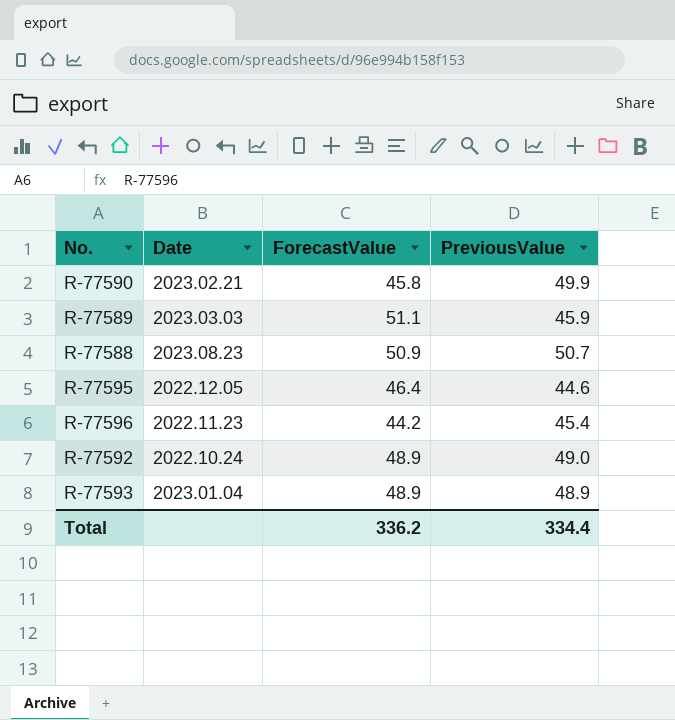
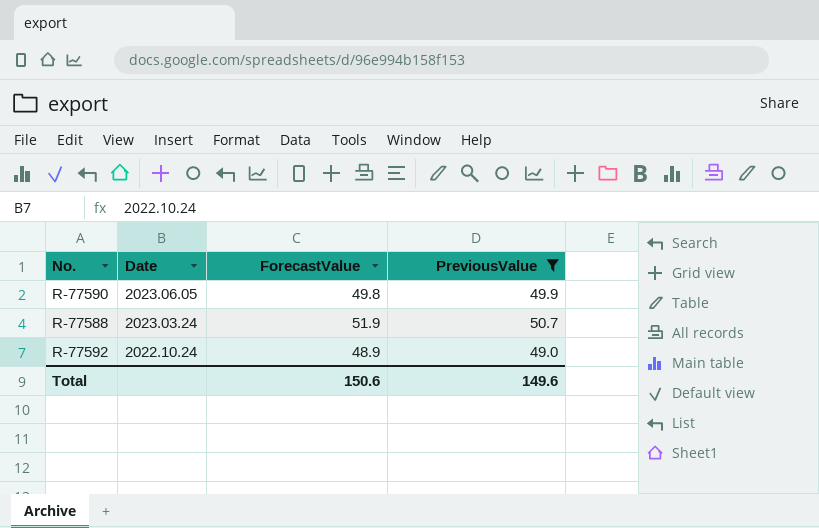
filter: none -> PreviousValue >= 49.0
R-77590 | Date: 2023.02.21 -> 2023.06.05
R-77590 | ForecastValue: 45.8 -> 49.8
R-77588 | Date: 2023.08.23 -> 2023.03.24
R-77588 | ForecastValue: 50.9 -> 51.9
Total | ForecastValue: 336.2 -> 150.6
Total | PreviousValue: 334.4 -> 149.6

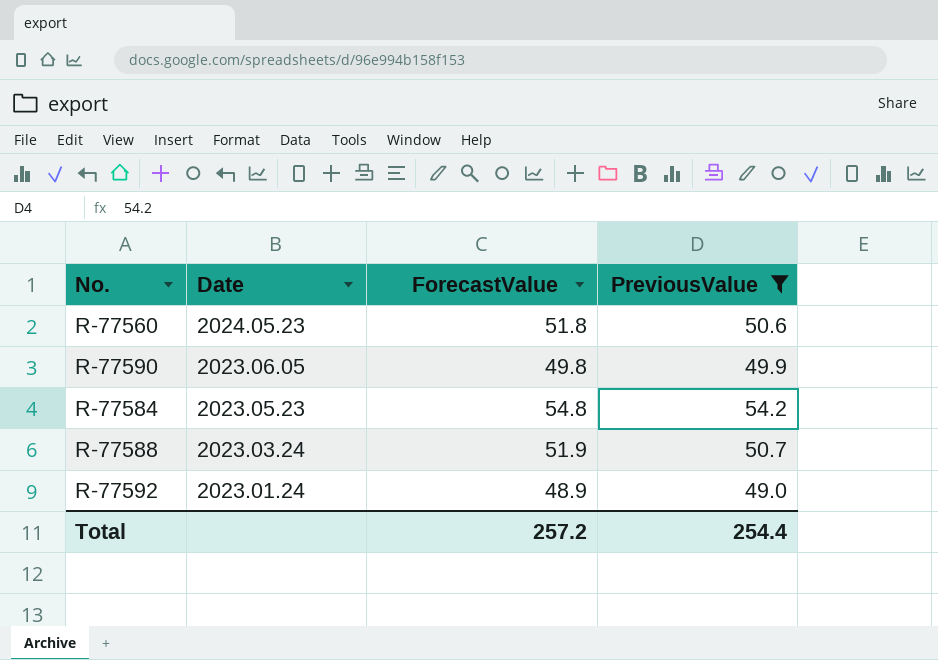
row R-77560: none -> 2024.05.23 | 51.8 | 50.6
row R-77584: none -> 2023.05.23 | 54.8 | 54.2
R-77592 | Date: 2022.10.24 -> 2023.01.24
Total | ForecastValue: 150.6 -> 257.2
Total | PreviousValue: 149.6 -> 254.4

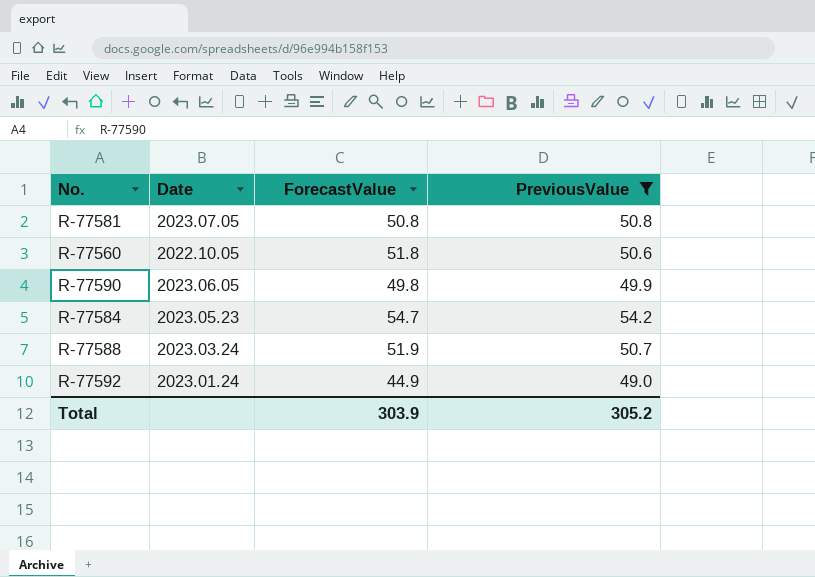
row R-77581: none -> 2023.07.05 | 50.8 | 50.8
R-77560 | Date: 2024.05.23 -> 2022.10.05
R-77584 | ForecastValue: 54.8 -> 54.7
R-77592 | ForecastValue: 48.9 -> 44.9
Total | ForecastValue: 257.2 -> 303.9
Total | PreviousValue: 254.4 -> 305.2

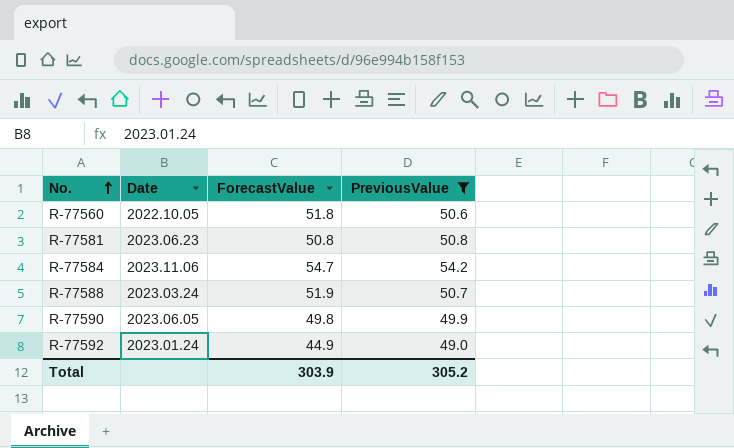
row order: none -> No. ascending
R-77581 | Date: 2023.07.05 -> 2023.06.23
R-77584 | Date: 2023.05.23 -> 2023.11.06

